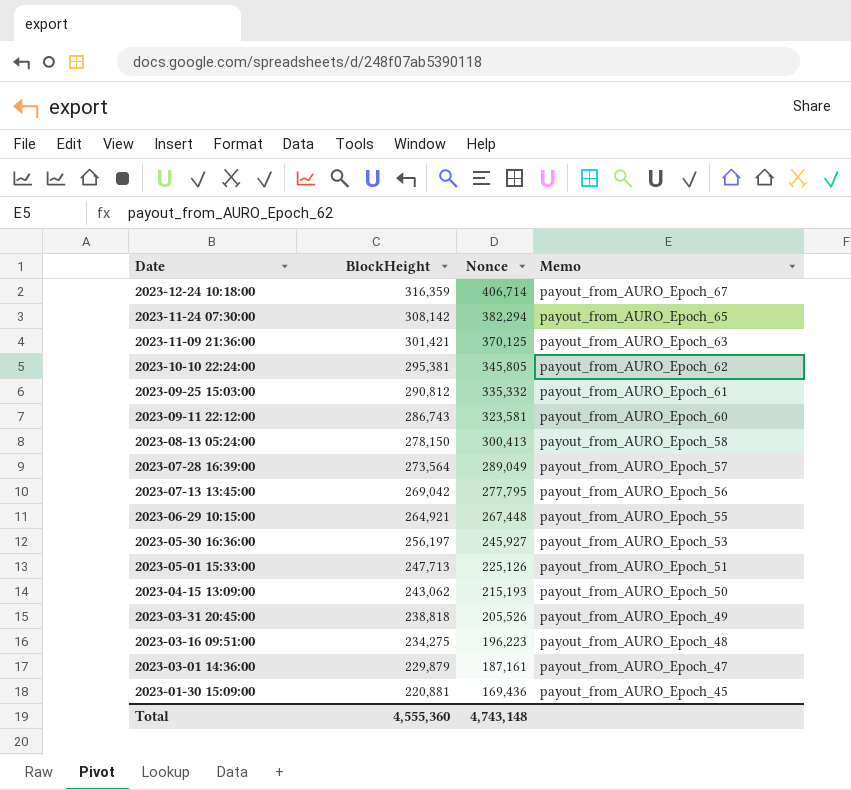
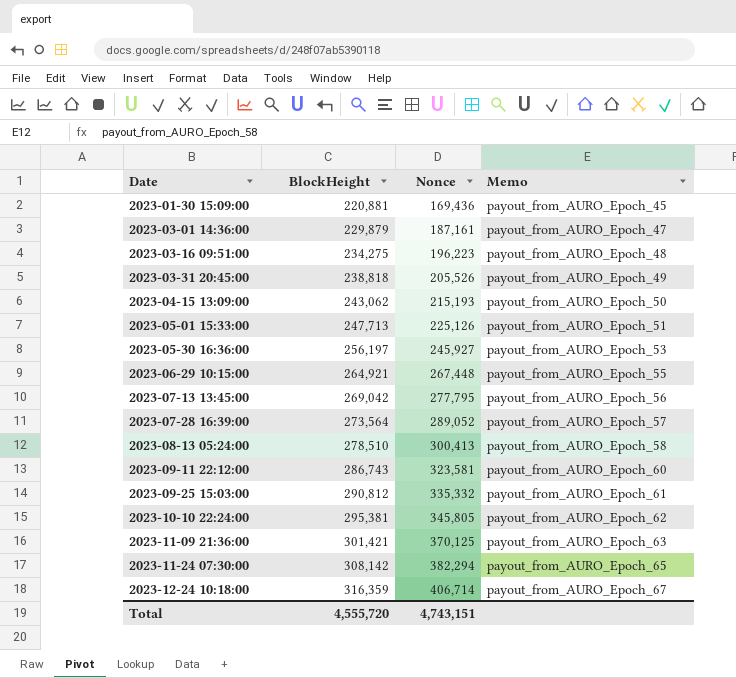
row order: Date descending -> Date ascending
2023-07-28 16:39:00 | Nonce: 289,049 -> 289,052
2023-08-13 05:24:00 | BlockHeight: 278,150 -> 278,510
Total | BlockHeight: 4,555,360 -> 4,555,720
Total | Nonce: 4,743,148 -> 4,743,151

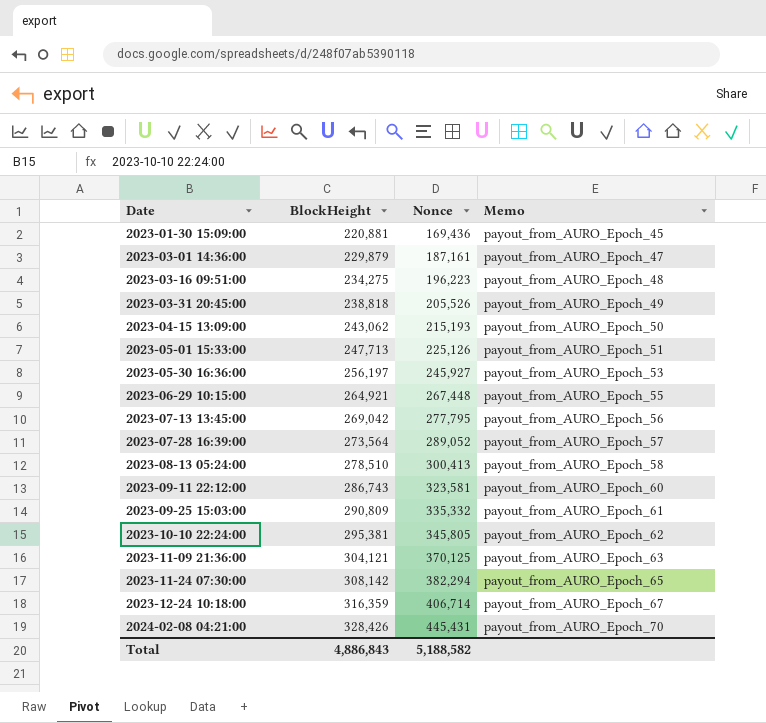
2023-09-25 15:03:00 | BlockHeight: 290,812 -> 290,809
2023-11-09 21:36:00 | BlockHeight: 301,421 -> 304,121
row 2024-02-08 04:21:00: none -> 328,426 | 445,431 | payout_from_AURO_Epoch_70
Total | BlockHeight: 4,555,720 -> 4,886,843
Total | Nonce: 4,743,151 -> 5,188,582

